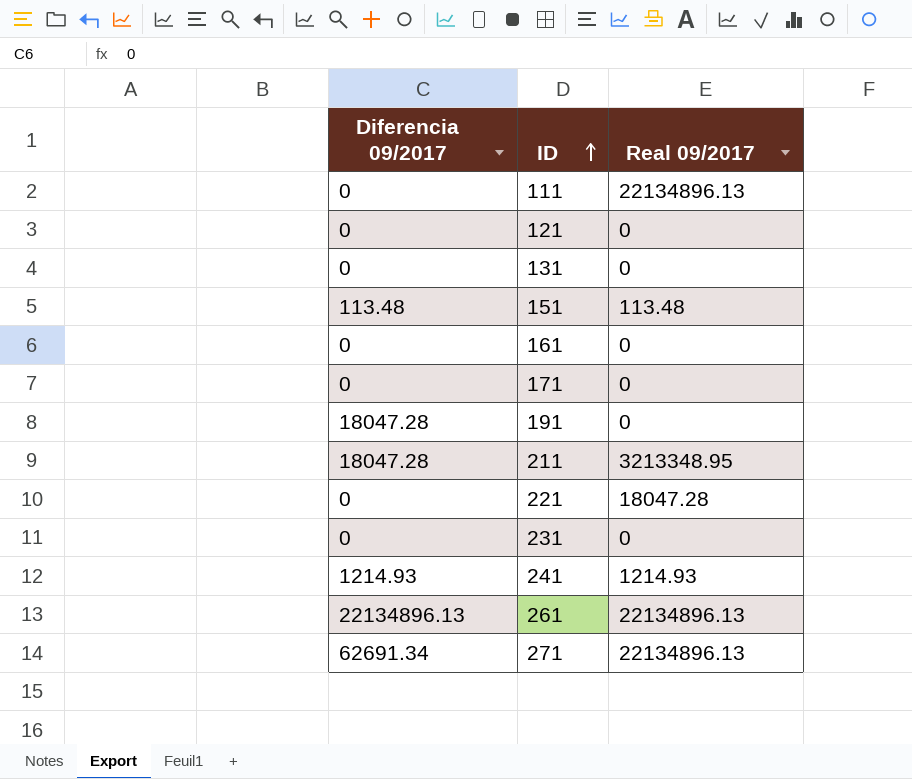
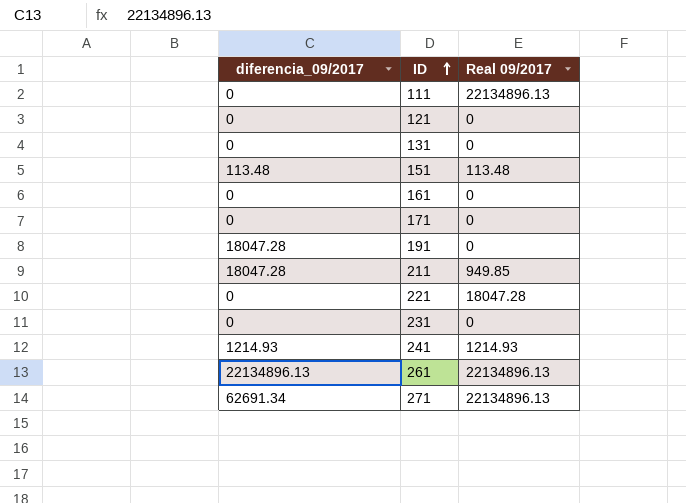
column name: Diferencia 09/2017 -> diferencia_09/2017
211 | Real 09/2017: 3213348.95 -> 949.85

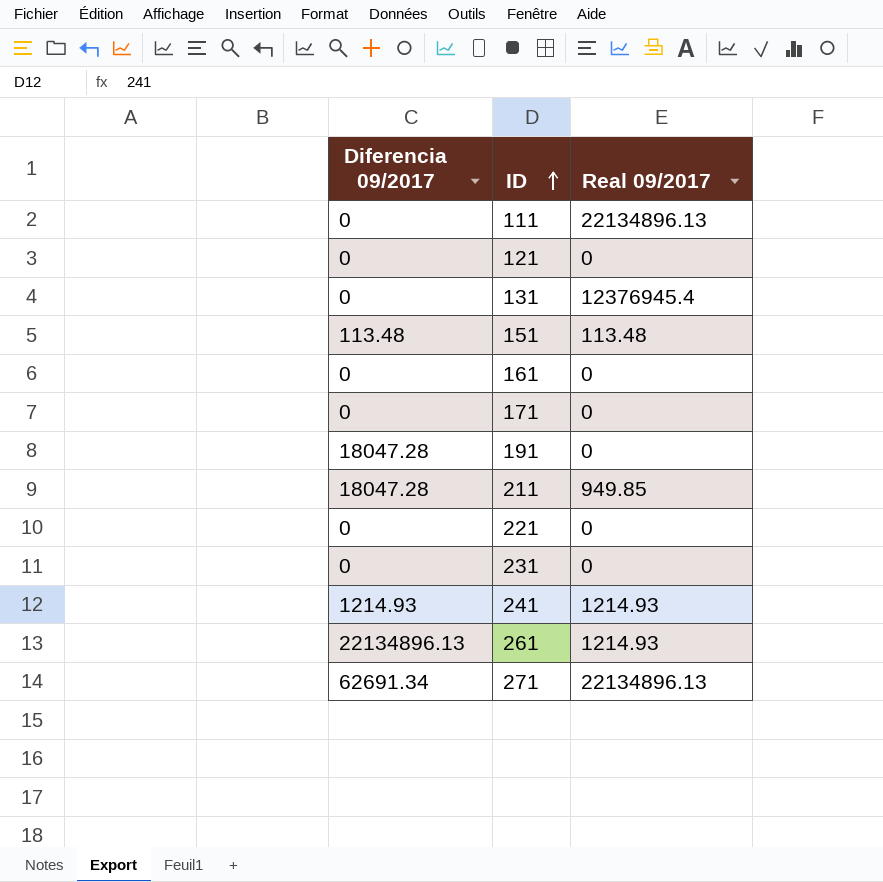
column name: diferencia_09/2017 -> Diferencia 09/2017
131 | Real 09/2017: 0 -> 12376945.4
221 | Real 09/2017: 18047.28 -> 0
261 | Real 09/2017: 22134896.13 -> 1214.93

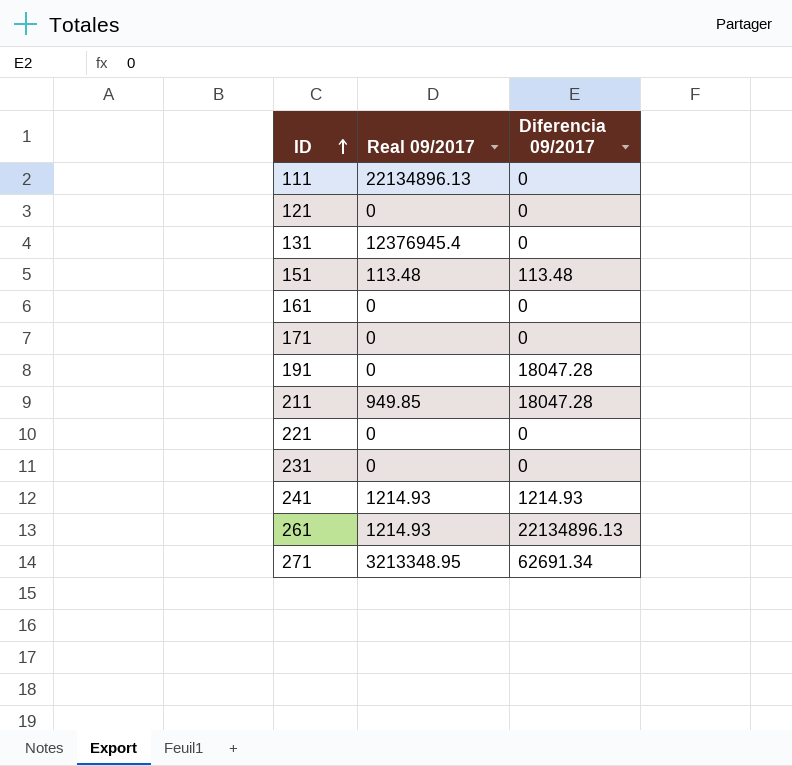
column Diferencia 09/2017 | position: 1 -> 3
271 | Real 09/2017: 22134896.13 -> 3213348.95

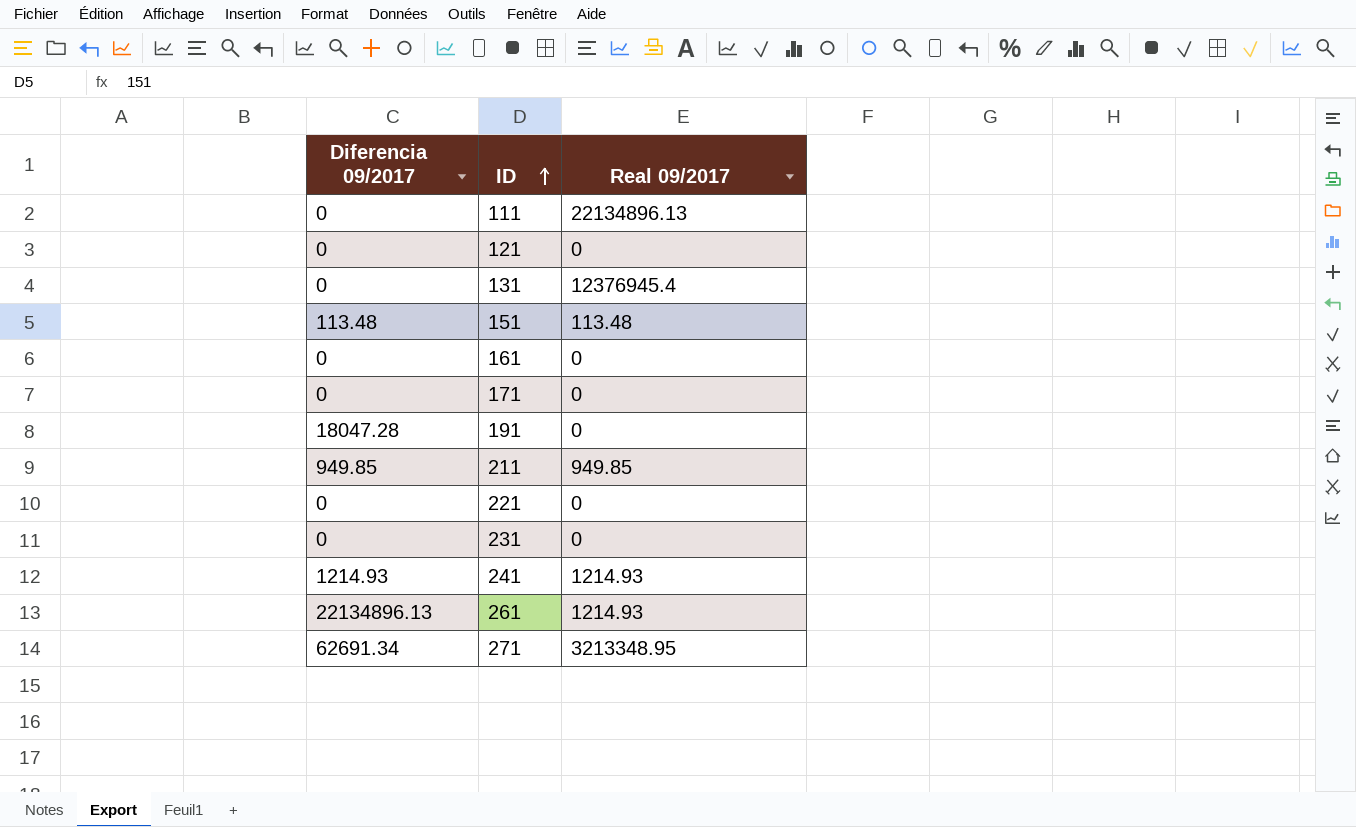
column Diferencia 09/2017 | position: 3 -> 1
211 | Diferencia 09/2017: 18047.28 -> 949.85

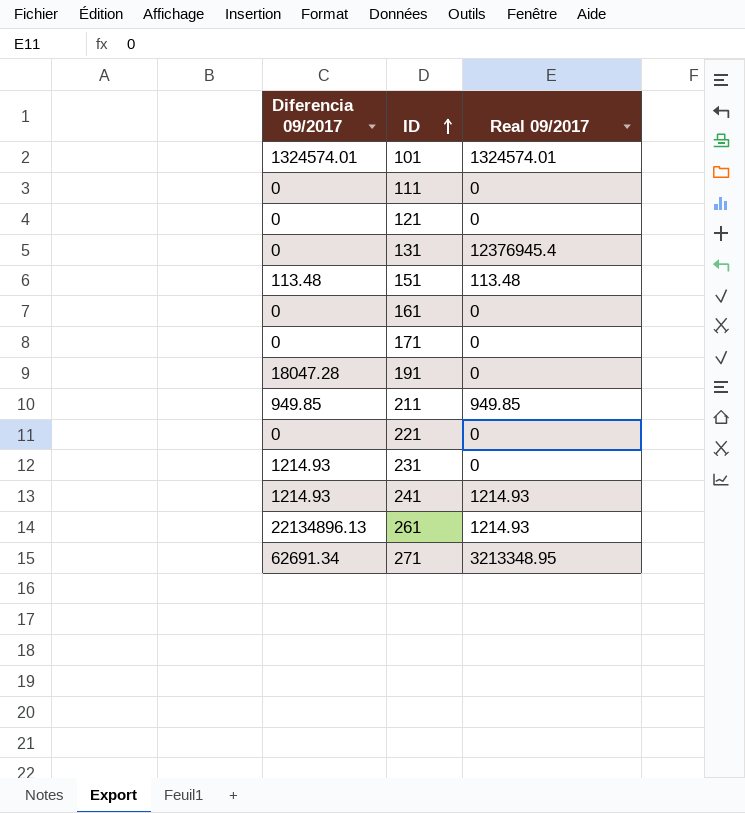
row 101: none -> 1324574.01 | 1324574.01
111 | Real 09/2017: 22134896.13 -> 0
231 | Diferencia 09/2017: 0 -> 1214.93

